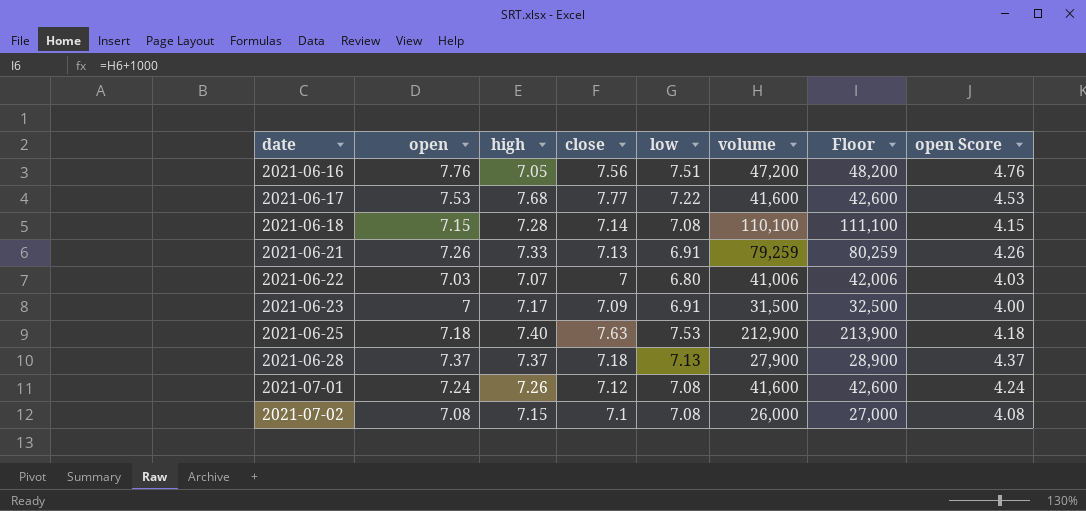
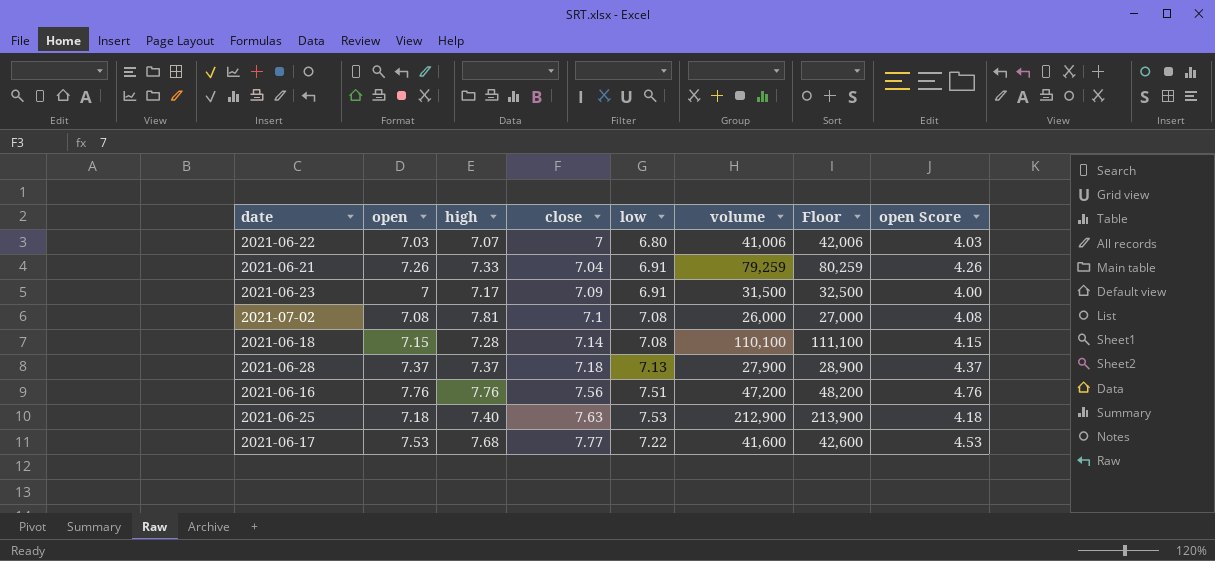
row order: date ascending -> close ascending
row 2021-07-01: 7.24 | 7.26 | 7.12 | 7.08 | 41,600 | 42,600 | 4.24 -> none
2021-06-21 | close: 7.13 -> 7.04
2021-07-02 | high: 7.15 -> 7.81
2021-06-16 | high: 7.05 -> 7.76

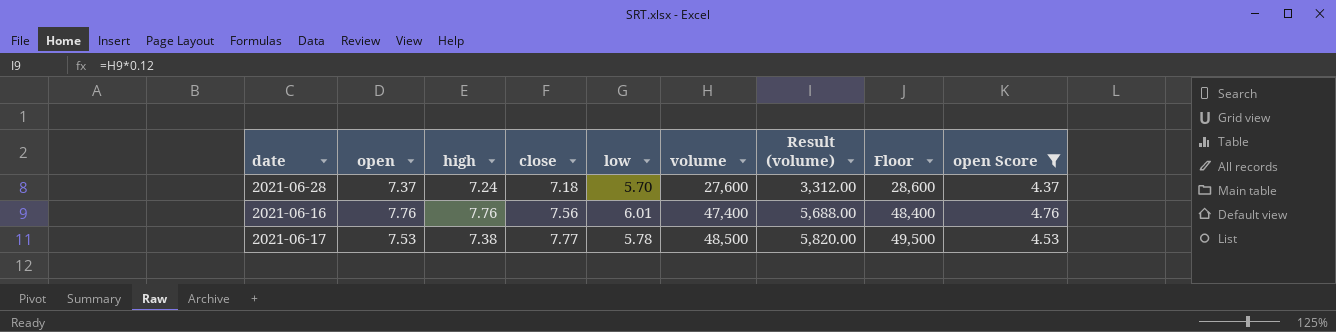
filter: none -> open Score >= 4.37
column Result (volume) | formula: none -> [volume] * 0.12
2021-06-28 | high: 7.37 -> 7.24
2021-06-28 | low: 7.13 -> 5.70
2021-06-28 | volume: 27,900 -> 27,600
2021-06-28 | Floor: 28,900 -> 28,600
2021-06-16 | low: 7.51 -> 6.01
2021-06-16 | volume: 47,200 -> 47,400
2021-06-16 | Floor: 48,200 -> 48,400
2021-06-17 | high: 7.68 -> 7.38
2021-06-17 | low: 7.22 -> 5.78
2021-06-17 | volume: 41,600 -> 48,500
2021-06-17 | Floor: 42,600 -> 49,500

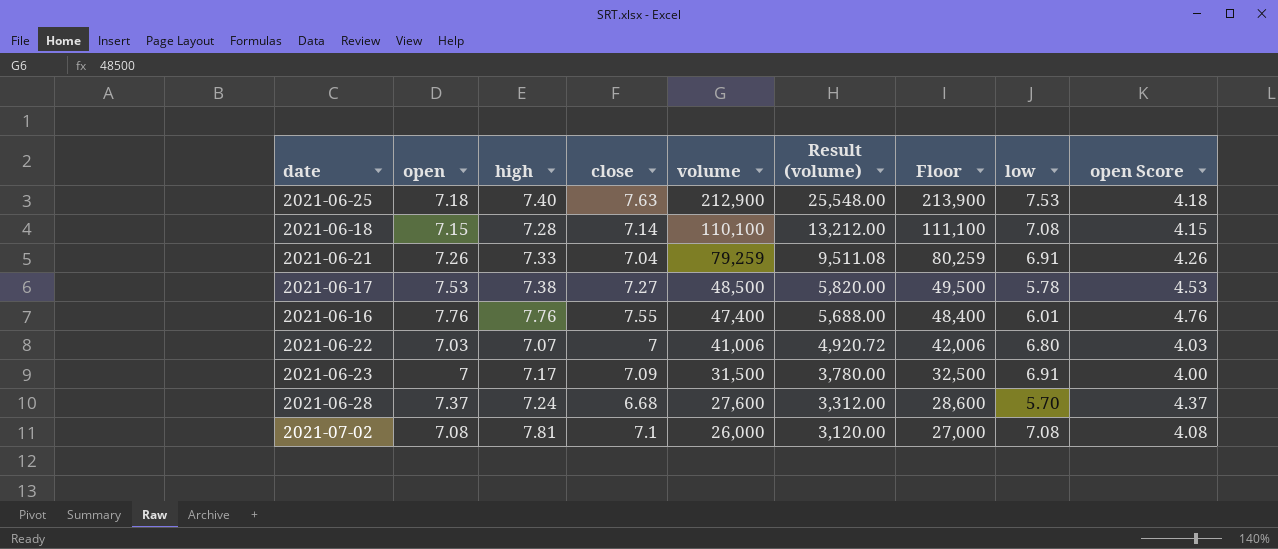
filter: open Score >= 4.37 -> none
row order: close ascending -> volume descending
column low | position: 5 -> 8
2021-06-17 | close: 7.77 -> 7.27
2021-06-16 | close: 7.56 -> 7.55
2021-06-28 | close: 7.18 -> 6.68

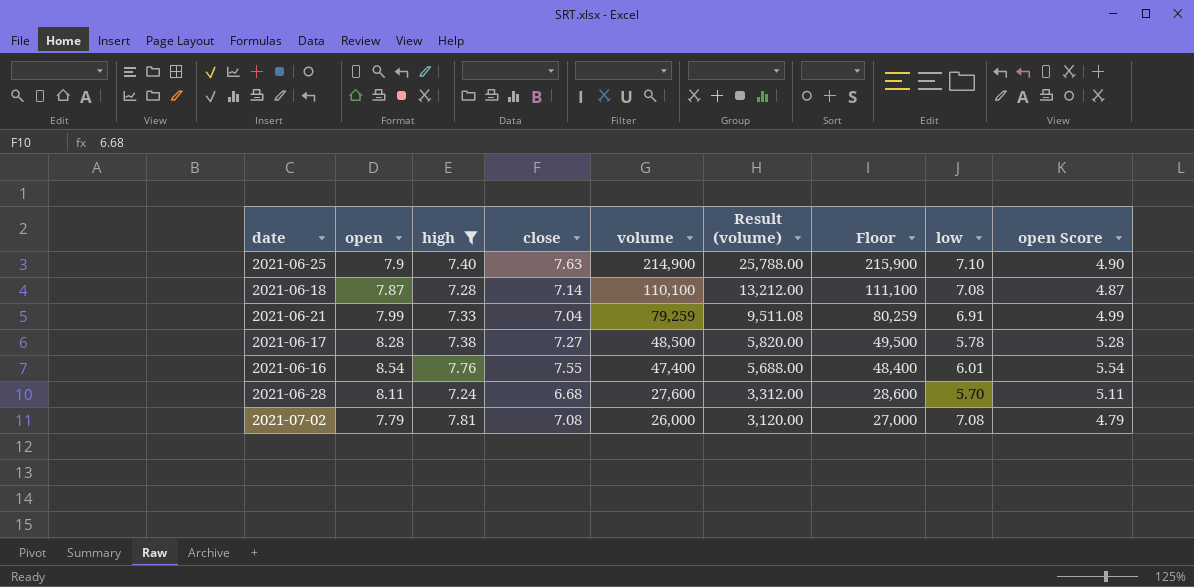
filter: none -> high >= 7.24
2021-06-25 | open: 7.18 -> 7.9
2021-06-25 | volume: 212,900 -> 214,900
2021-06-25 | Result (volume): 25,548.00 -> 25,788.00
2021-06-25 | Floor: 213,900 -> 215,900
2021-06-25 | low: 7.53 -> 7.10
2021-06-25 | open Score: 4.18 -> 4.90
2021-06-18 | open: 7.15 -> 7.87
2021-06-18 | open Score: 4.15 -> 4.87
2021-06-21 | open: 7.26 -> 7.99
2021-06-21 | open Score: 4.26 -> 4.99
2021-06-17 | open: 7.53 -> 8.28
2021-06-17 | open Score: 4.53 -> 5.28
2021-06-16 | open: 7.76 -> 8.54
2021-06-16 | open Score: 4.76 -> 5.54
2021-06-28 | open: 7.37 -> 8.11
2021-06-28 | open Score: 4.37 -> 5.11
2021-07-02 | open: 7.08 -> 7.79
2021-07-02 | close: 7.1 -> 7.08
2021-07-02 | open Score: 4.08 -> 4.79

